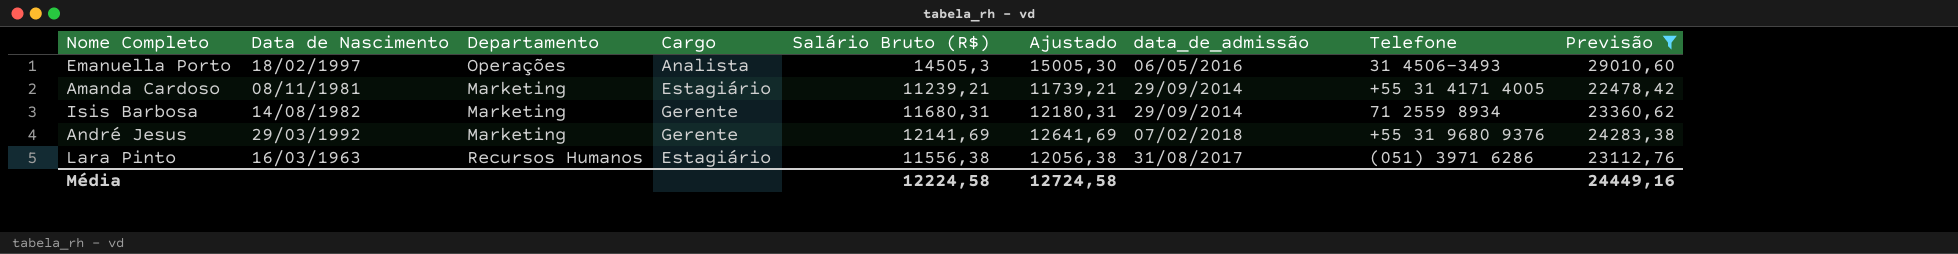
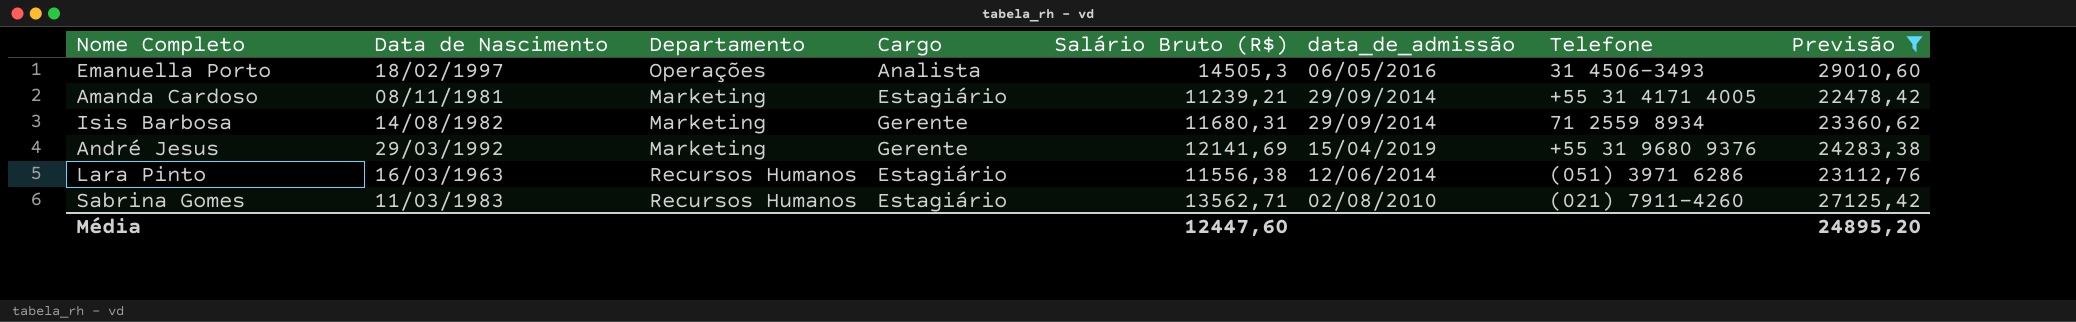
column Ajustado | formula: [Salário Bruto (R$)] + 500 -> none
André Jesus | data_de_admissão: 07/02/2018 -> 15/04/2019
Lara Pinto | data_de_admissão: 31/08/2017 -> 12/06/2014
row Sabrina Gomes: none -> 11/03/1983 | Recursos Humanos | Estagiário | 13562,71 | 02/08/2010 | (021) 7911-4260 | 27125,42
Média | Salário Bruto (R$): 12224,58 -> 12447,60
Média | Previsão: 24449,16 -> 24895,20

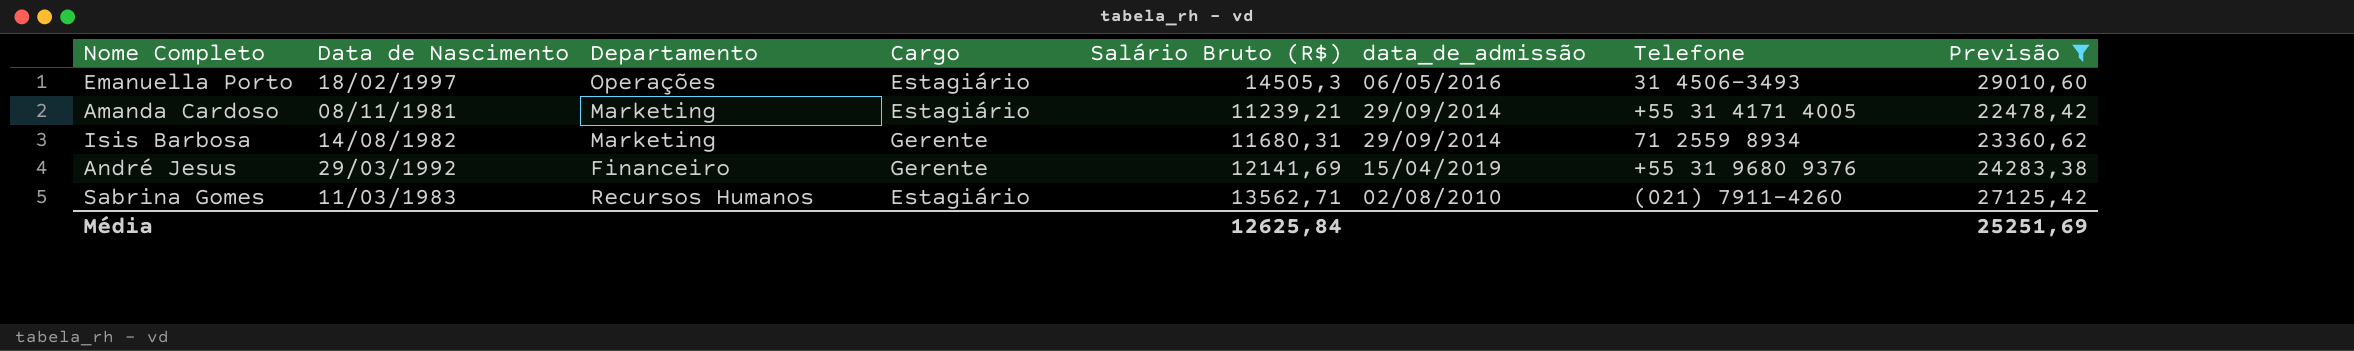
row Lara Pinto: 16/03/1963 | Recursos Humanos | Estagiário | 11556,38 | 12/06/2014 | (051) 3971 6286 | 23112,76 -> none
Emanuella Porto | Cargo: Analista -> Estagiário
André Jesus | Departamento: Marketing -> Financeiro
Média | Salário Bruto (R$): 12447,60 -> 12625,84
Média | Previsão: 24895,20 -> 25251,69

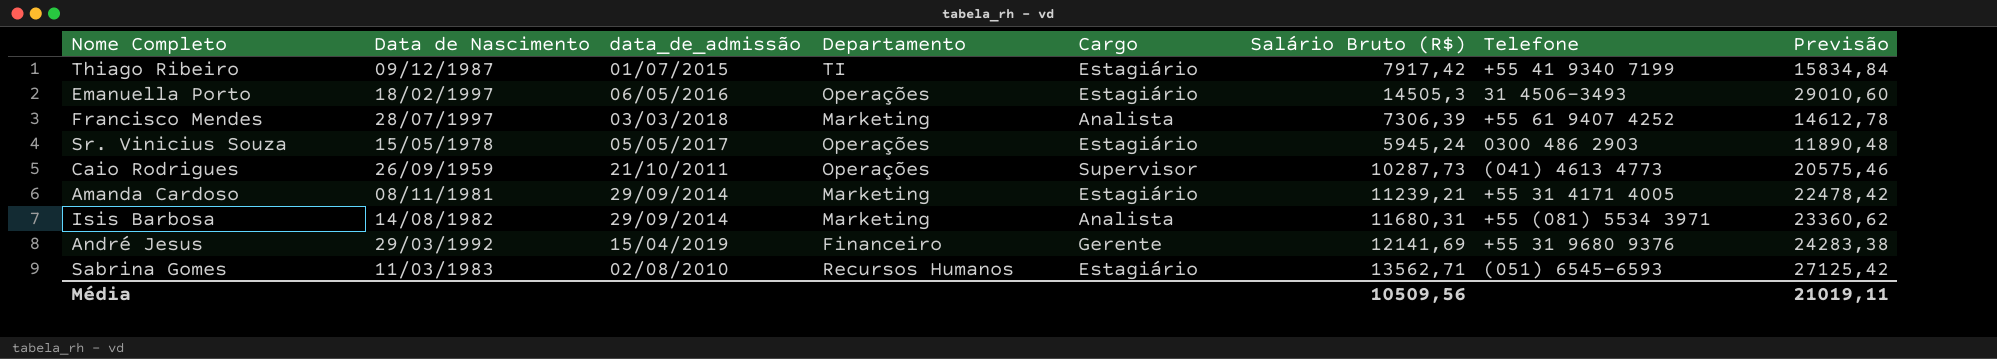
filter: Previsão >= 22478,42 -> none
column data_de_admissão | position: 6 -> 3
Isis Barbosa | Cargo: Gerente -> Analista
Isis Barbosa | Telefone: 71 2559 8934 -> +55 (081) 5534 3971
Sabrina Gomes | Telefone: (021) 7911-4260 -> (051) 6545-6593
Média | Salário Bruto (R$): 12625,84 -> 10509,56
Média | Previsão: 25251,69 -> 21019,11

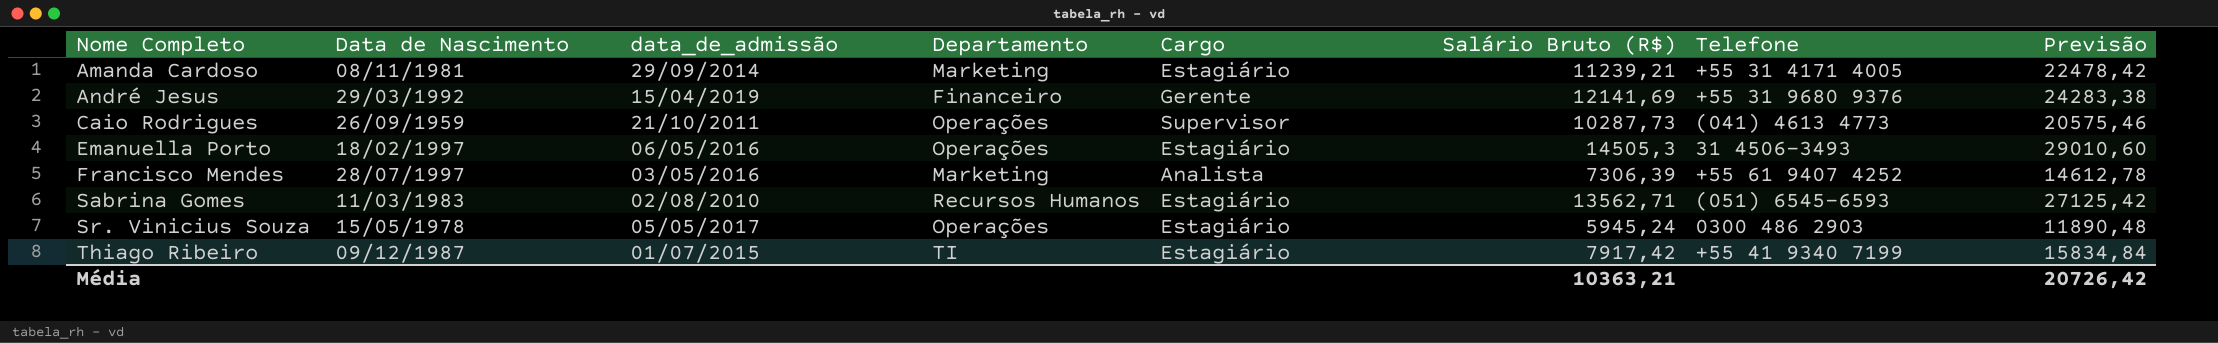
row order: none -> Nome Completo ascending
row Isis Barbosa: 14/08/1982 | 29/09/2014 | Marketing | Analista | 11680,31 | +55 (081) 5534 3971 | 23360,62 -> none
Francisco Mendes | data_de_admissão: 03/03/2018 -> 03/05/2016
Média | Salário Bruto (R$): 10509,56 -> 10363,21
Média | Previsão: 21019,11 -> 20726,42

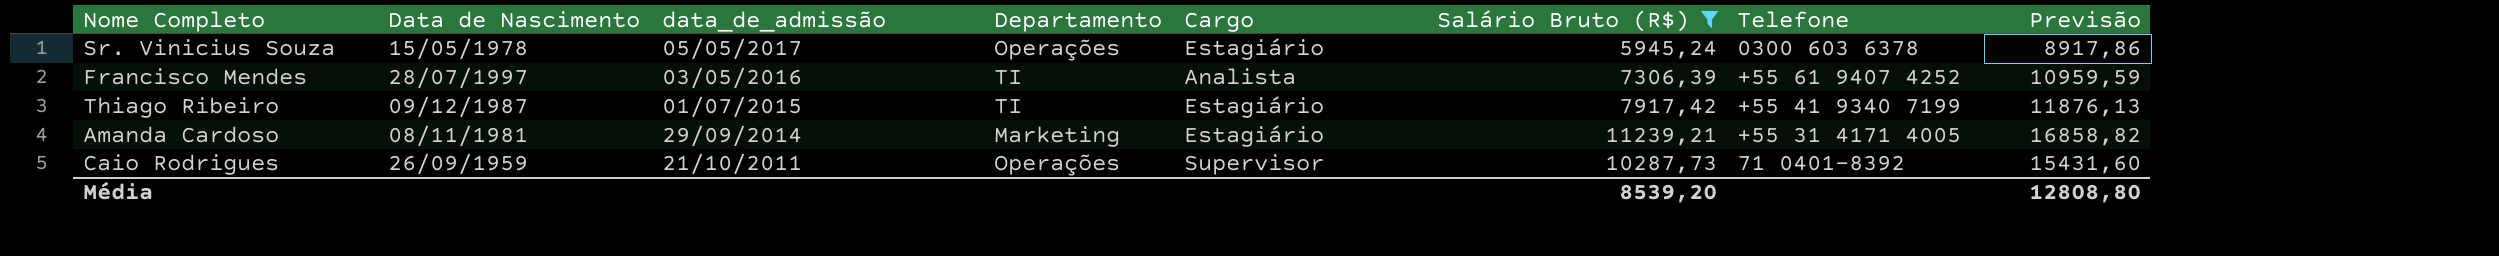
filter: none -> Salário Bruto (R$) <= 11239,21
row order: Nome Completo ascending -> data_de_admissão descending
column Previsão | formula: [Salário Bruto (R$)] * 2 -> [Salário Bruto (R$)] * 1,5
Sr. Vinicius Souza | Telefone: 0300 486 2903 -> 0300 603 6378
Francisco Mendes | Departamento: Marketing -> TI
Caio Rodrigues | Telefone: (041) 4613 4773 -> 71 0401-8392
Média | Salário Bruto (R$): 10363,21 -> 8539,20
Média | Previsão: 20726,42 -> 12808,80

